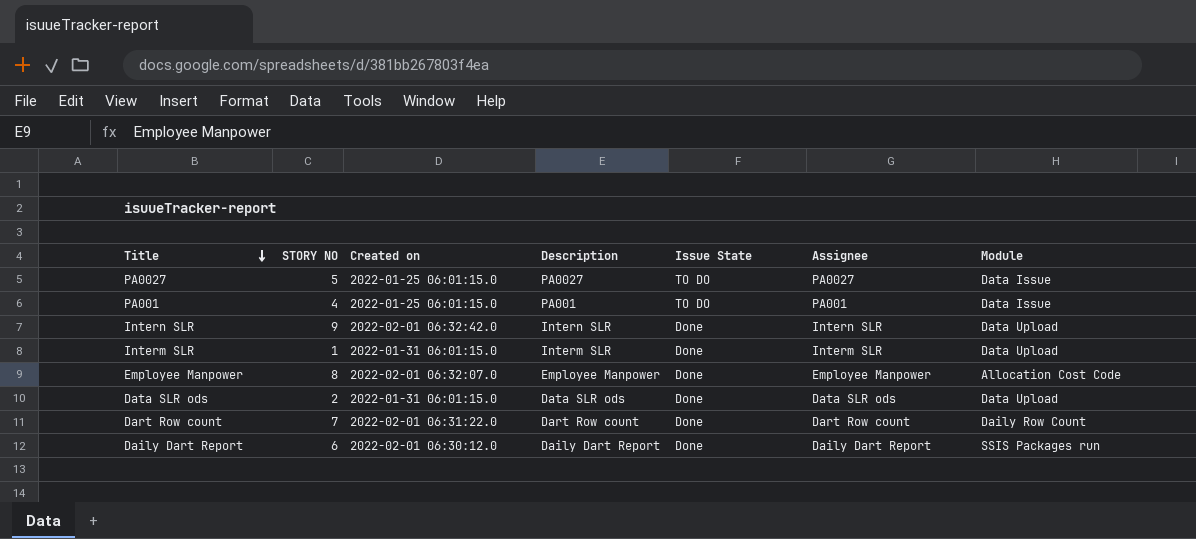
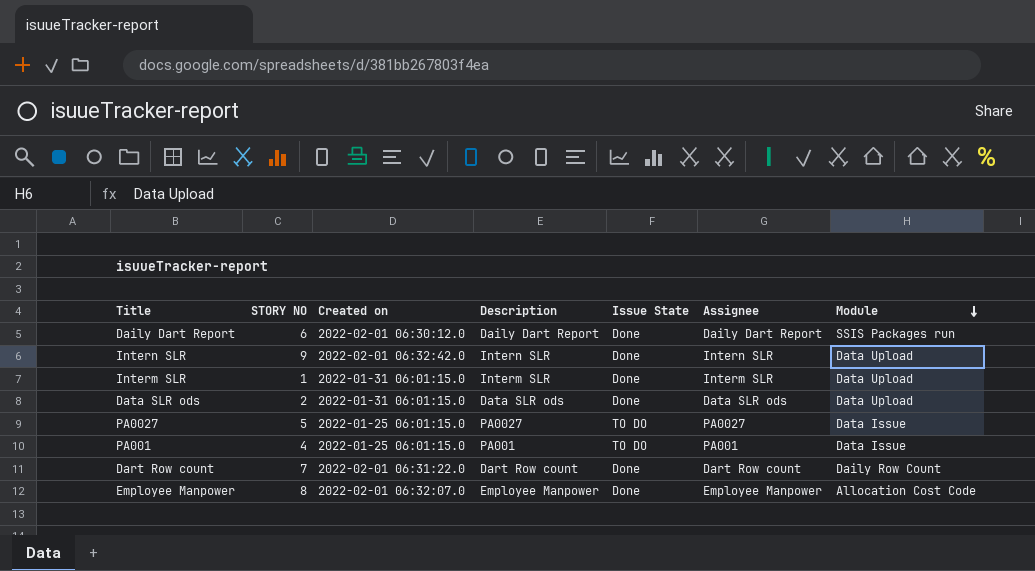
row order: Title descending -> Module descending

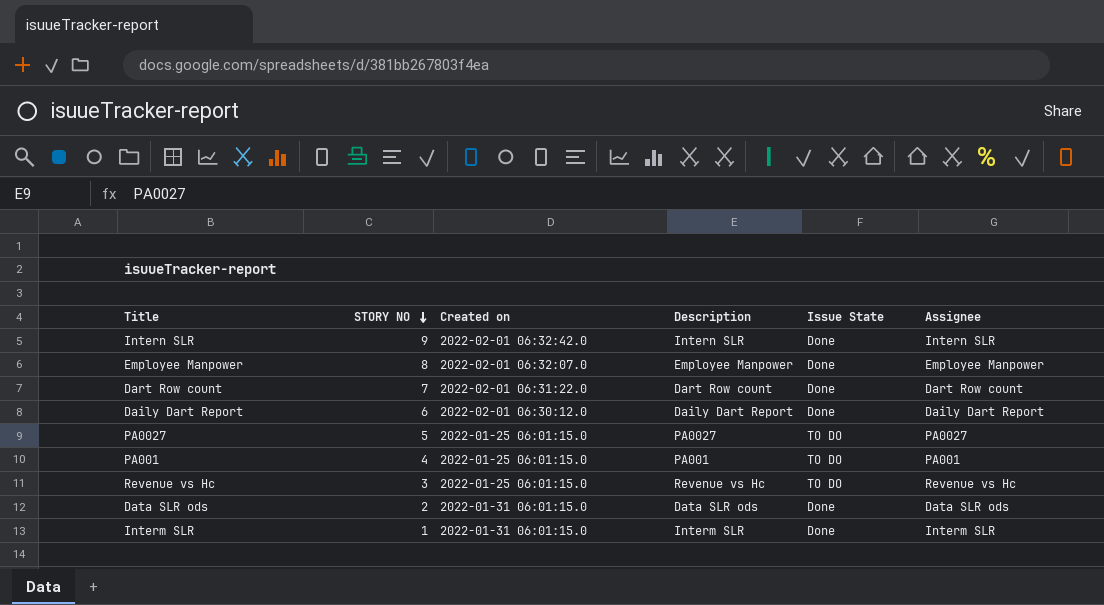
row order: Module descending -> STORY NO descending
column Module | position: 7 -> none
row Revenue vs Hc: none -> 3 | 2022-01-25 06:01:15.0 | Revenue vs Hc | TO DO | Revenue vs Hc

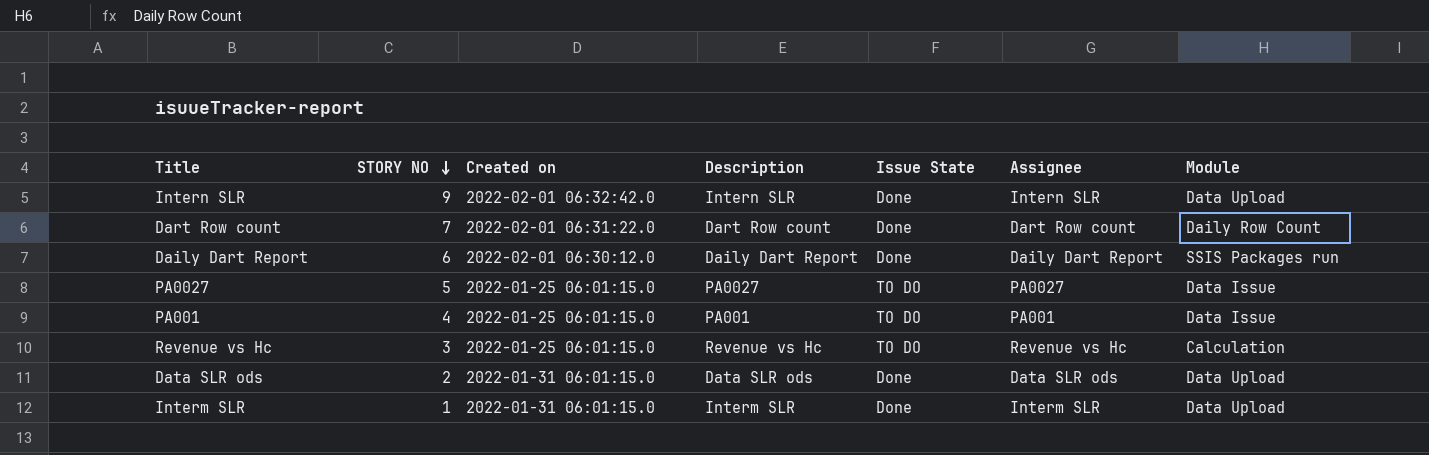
column Module | position: none -> 7
row Employee Manpower: 8 | 2022-02-01 06:32:07.0 | Employee Manpower | Done | Employee Manpower -> none

